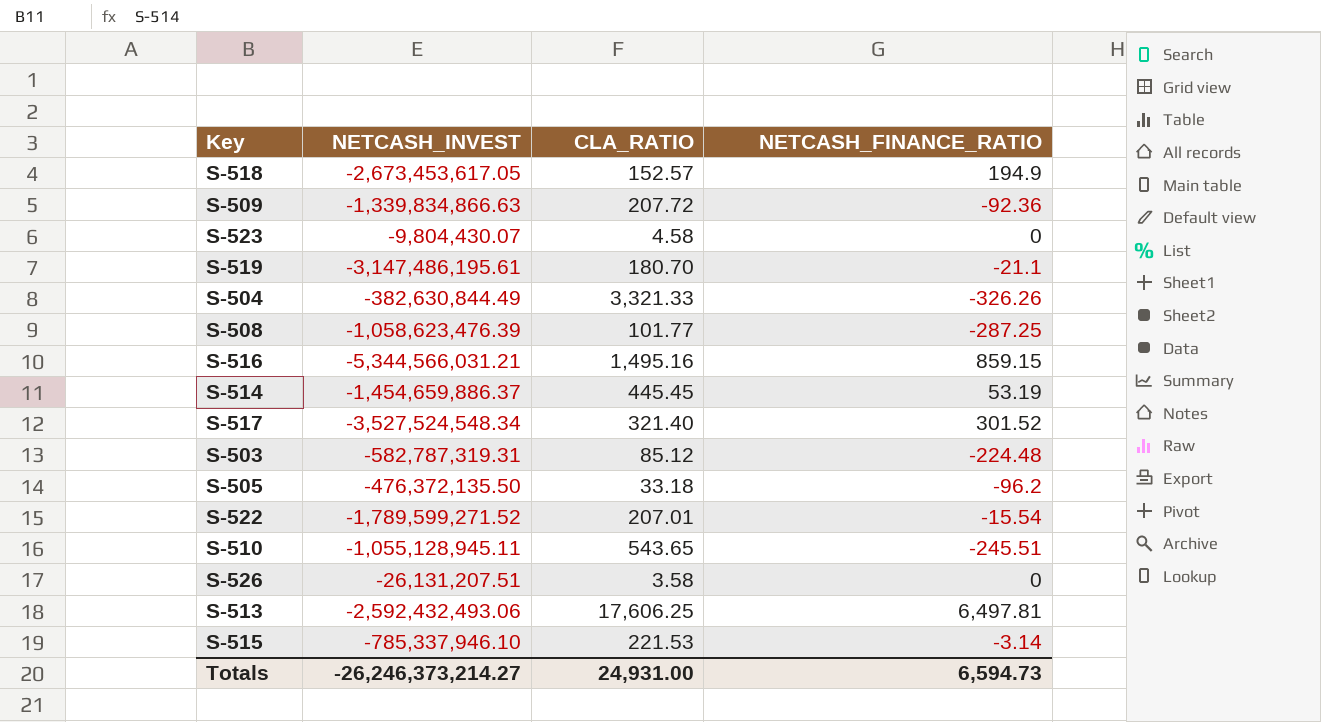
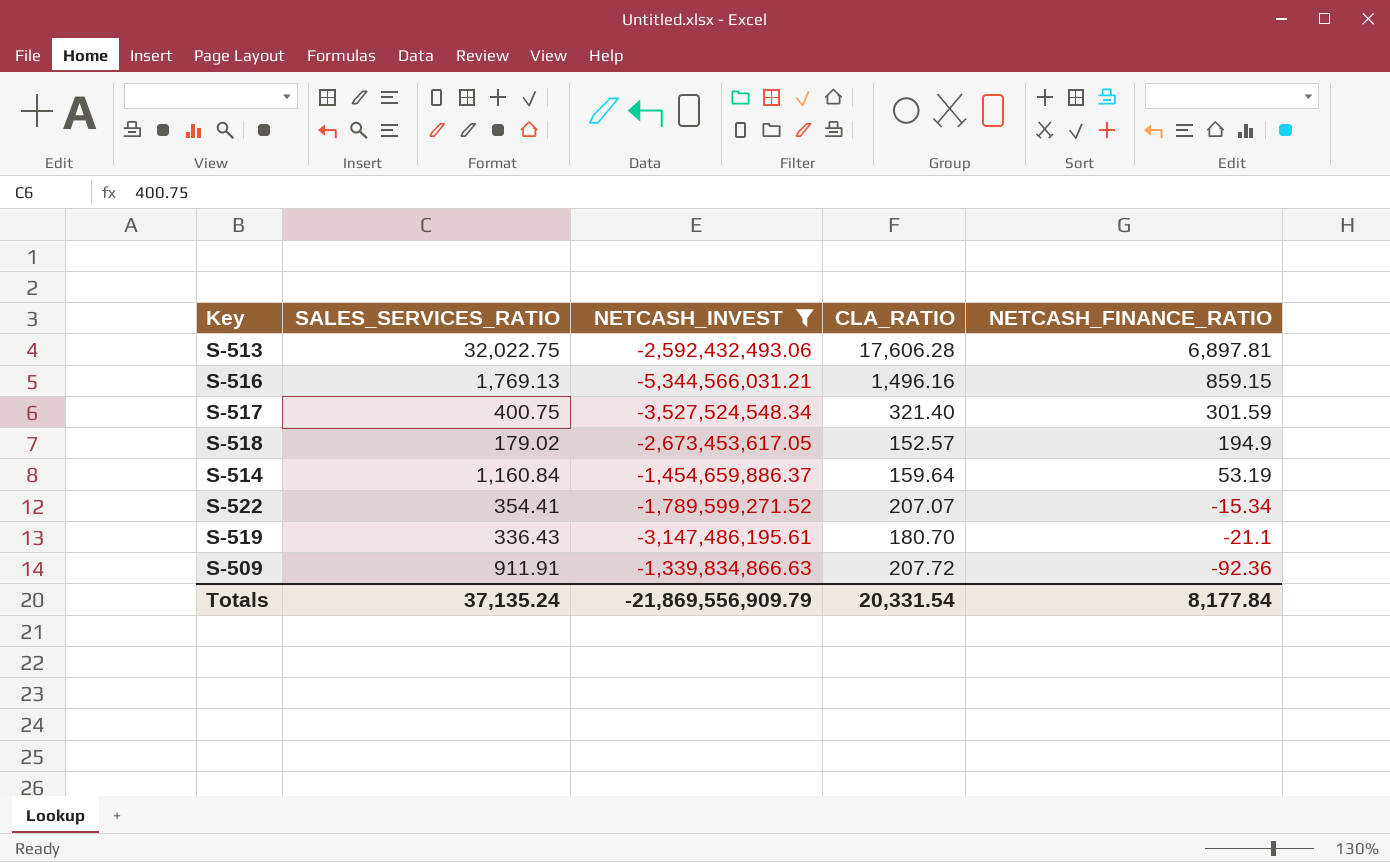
filter: none -> NETCASH_INVEST <= -1,339,834,866.63
row order: none -> NETCASH_FINANCE_RATIO descending
column SALES_SERVICES_RATIO | position: none -> 2
S-513 | CLA_RATIO: 17,606.25 -> 17,606.28
S-513 | NETCASH_FINANCE_RATIO: 6,497.81 -> 6,897.81
S-516 | CLA_RATIO: 1,495.16 -> 1,496.16
S-517 | NETCASH_FINANCE_RATIO: 301.52 -> 301.59
S-514 | CLA_RATIO: 445.45 -> 159.64
S-522 | CLA_RATIO: 207.01 -> 207.07
S-522 | NETCASH_FINANCE_RATIO: -15.54 -> -15.34
Totals | NETCASH_INVEST: -26,246,373,214.27 -> -21,869,556,909.79
Totals | CLA_RATIO: 24,931.00 -> 20,331.54
Totals | NETCASH_FINANCE_RATIO: 6,594.73 -> 8,177.84

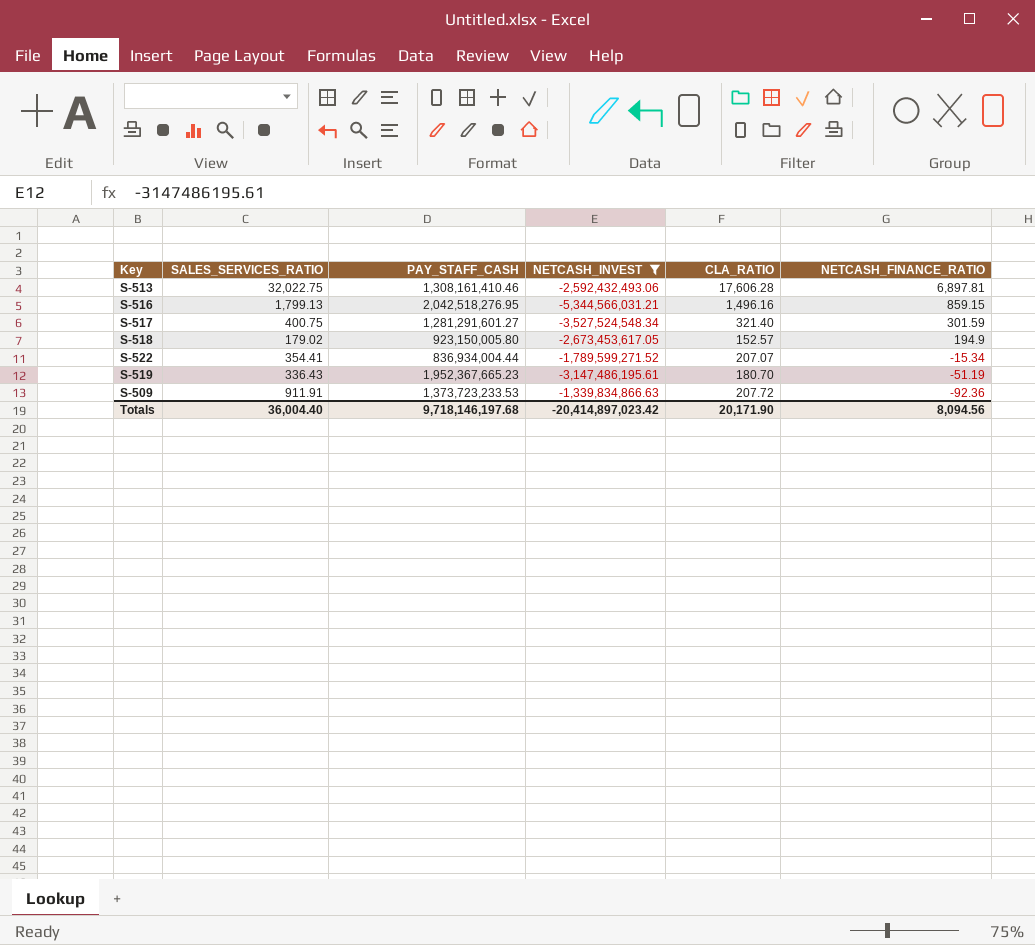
column PAY_STAFF_CASH | position: none -> 3
row S-514: 1,160.84 | -1,454,659,886.37 | 159.64 | 53.19 -> none
S-516 | SALES_SERVICES_RATIO: 1,769.13 -> 1,799.13
S-519 | NETCASH_FINANCE_RATIO: -21.1 -> -51.19
Totals | SALES_SERVICES_RATIO: 37,135.24 -> 36,004.40
Totals | NETCASH_INVEST: -21,869,556,909.79 -> -20,414,897,023.42
Totals | CLA_RATIO: 20,331.54 -> 20,171.90
Totals | NETCASH_FINANCE_RATIO: 8,177.84 -> 8,094.56

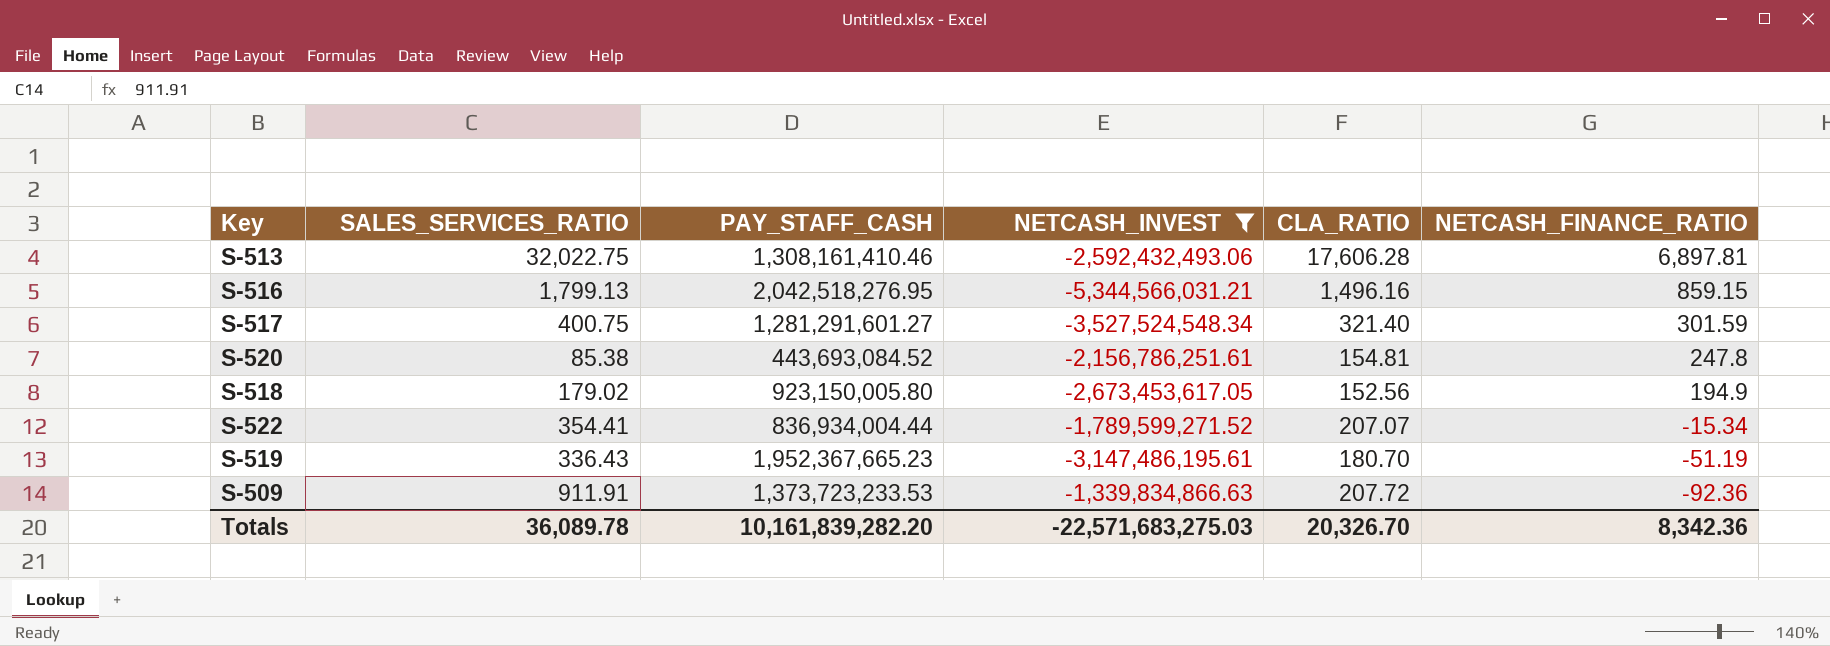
row S-520: none -> 85.38 | 443,693,084.52 | -2,156,786,251.61 | 154.81 | 247.8
S-518 | CLA_RATIO: 152.57 -> 152.56
Totals | SALES_SERVICES_RATIO: 36,004.40 -> 36,089.78
Totals | PAY_STAFF_CASH: 9,718,146,197.68 -> 10,161,839,282.20
Totals | NETCASH_INVEST: -20,414,897,023.42 -> -22,571,683,275.03
Totals | CLA_RATIO: 20,171.90 -> 20,326.70
Totals | NETCASH_FINANCE_RATIO: 8,094.56 -> 8,342.36

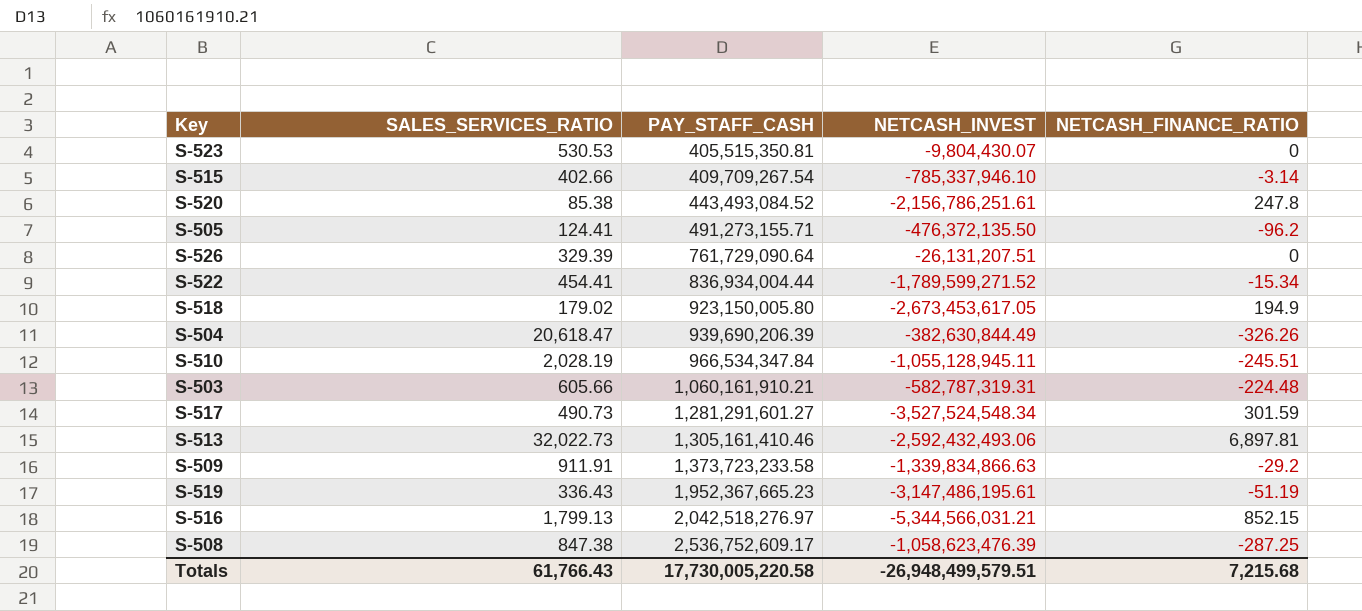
filter: NETCASH_INVEST <= -1,339,834,866.63 -> none
row order: NETCASH_FINANCE_RATIO descending -> PAY_STAFF_CASH ascending
column CLA_RATIO | position: 5 -> none
S-520 | PAY_STAFF_CASH: 443,693,084.52 -> 443,493,084.52
S-522 | SALES_SERVICES_RATIO: 354.41 -> 454.41
S-517 | SALES_SERVICES_RATIO: 400.75 -> 490.73
S-513 | SALES_SERVICES_RATIO: 32,022.75 -> 32,022.73
S-513 | PAY_STAFF_CASH: 1,308,161,410.46 -> 1,305,161,410.46
S-509 | PAY_STAFF_CASH: 1,373,723,233.53 -> 1,373,723,233.58
S-509 | NETCASH_FINANCE_RATIO: -92.36 -> -29.2
S-516 | PAY_STAFF_CASH: 2,042,518,276.95 -> 2,042,518,276.97
S-516 | NETCASH_FINANCE_RATIO: 859.15 -> 852.15
Totals | SALES_SERVICES_RATIO: 36,089.78 -> 61,766.43
Totals | PAY_STAFF_CASH: 10,161,839,282.20 -> 17,730,005,220.58
Totals | NETCASH_INVEST: -22,571,683,275.03 -> -26,948,499,579.51
Totals | NETCASH_FINANCE_RATIO: 8,342.36 -> 7,215.68

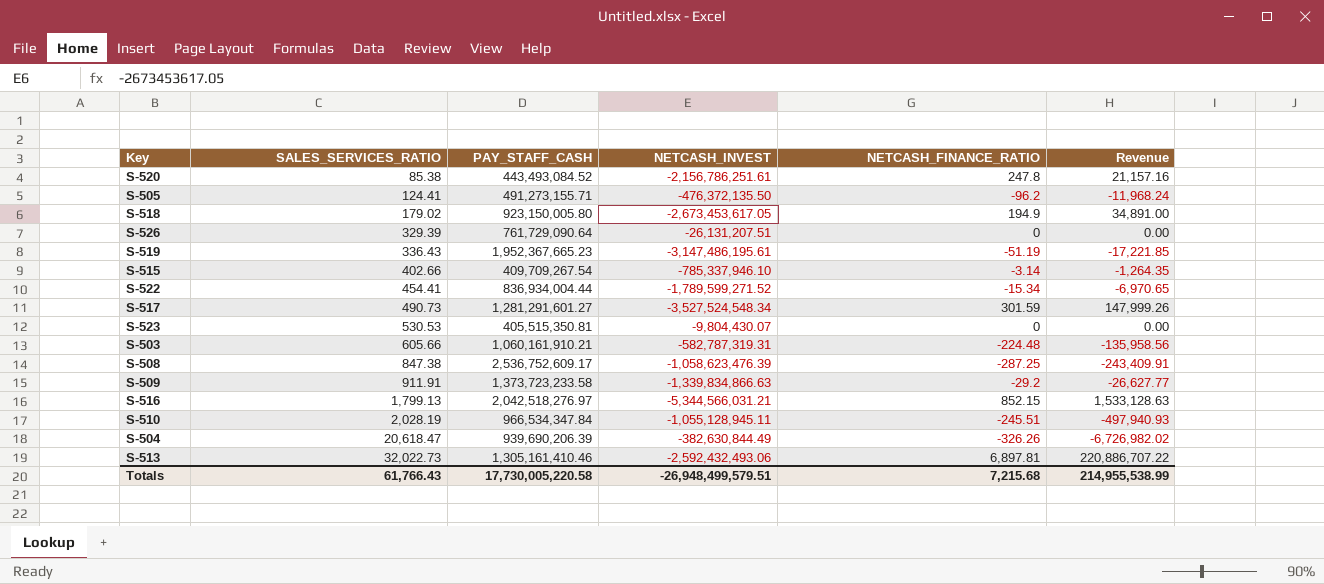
row order: PAY_STAFF_CASH ascending -> SALES_SERVICES_RATIO ascending
column Revenue | formula: none -> [SALES_SERVICES_RATIO] * [NETCASH_FINANCE_RATIO]

